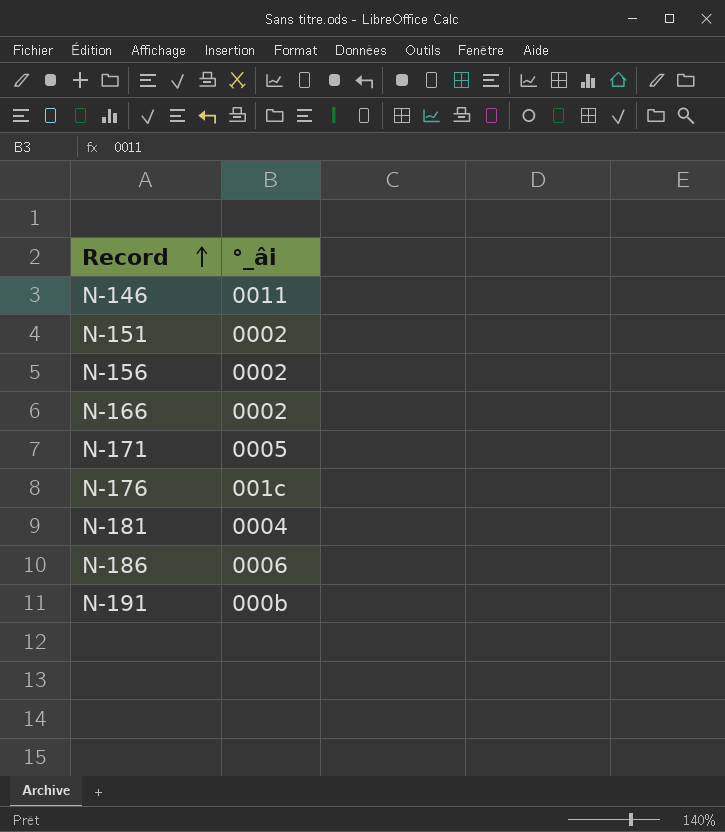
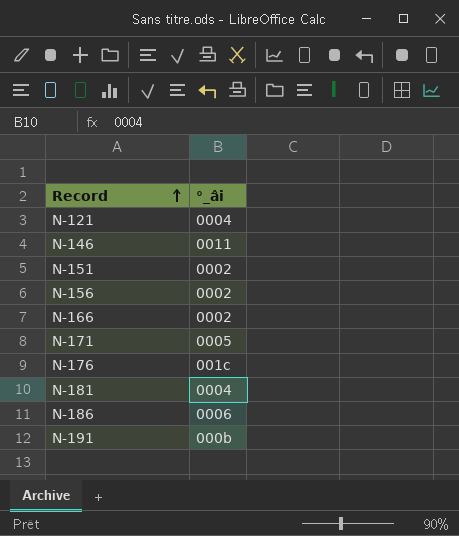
row N-121: none -> 0004

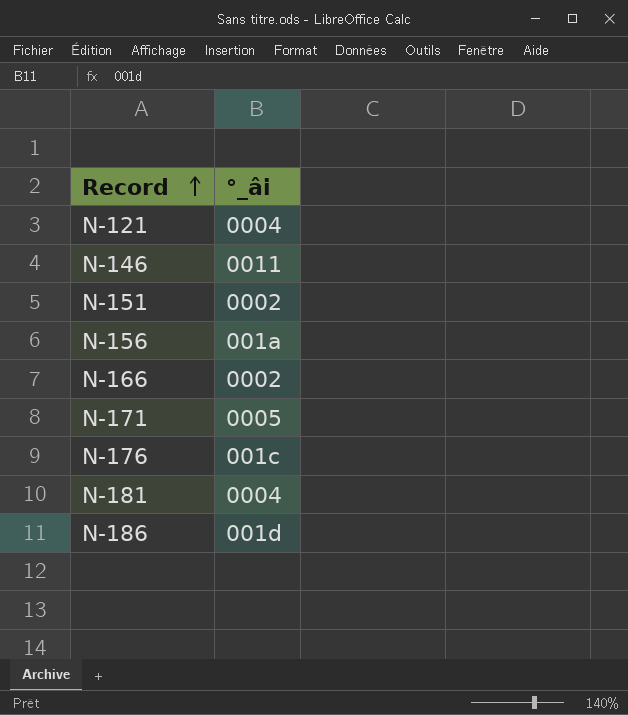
row N-191: 000b -> none
N-156 | °_âi: 0002 -> 001a
N-186 | °_âi: 0006 -> 001d

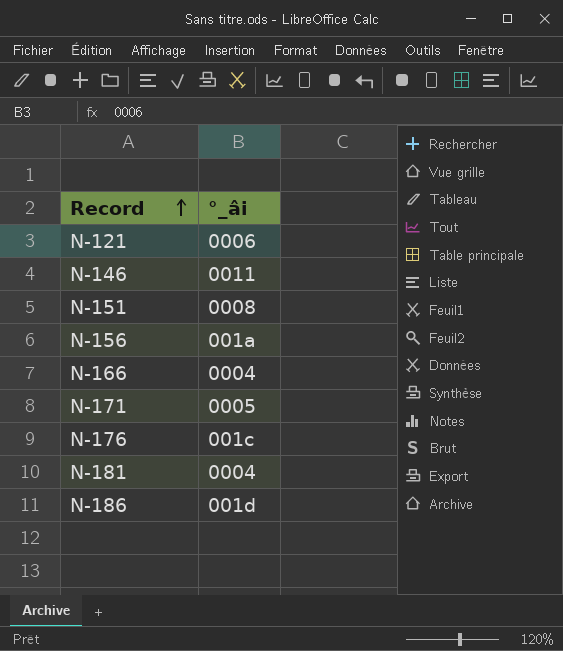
N-121 | °_âi: 0004 -> 0006
N-151 | °_âi: 0002 -> 0008
N-166 | °_âi: 0002 -> 0004

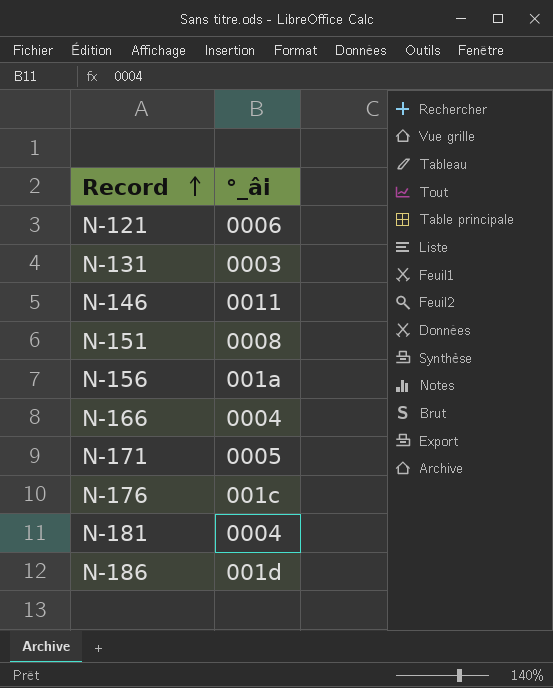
row N-131: none -> 0003

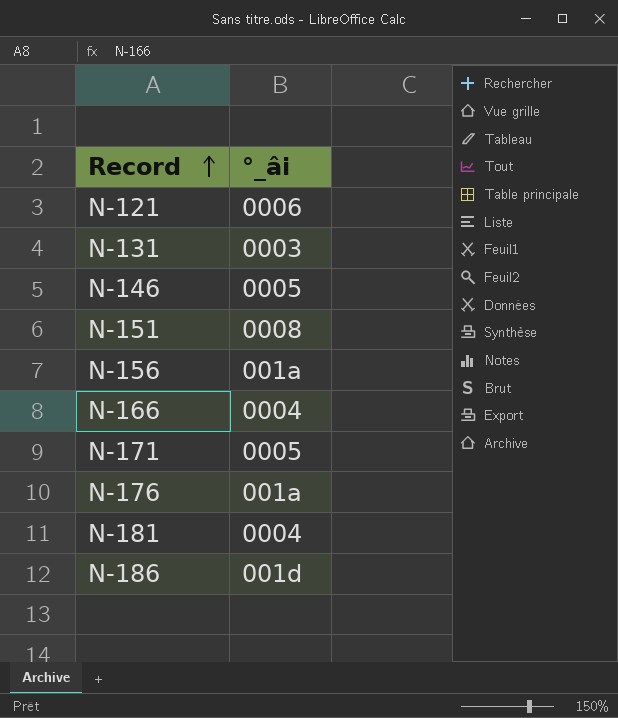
N-146 | °_âi: 0011 -> 0005
N-176 | °_âi: 001c -> 001a

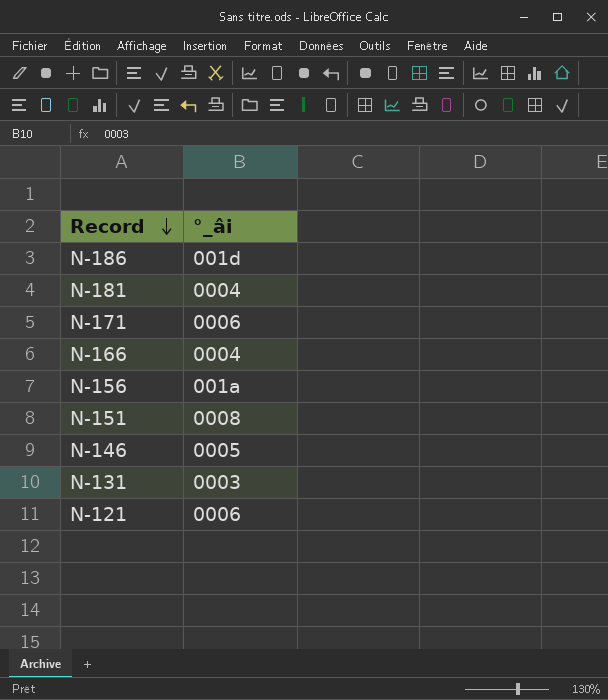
row order: Record ascending -> Record descending
row N-176: 001a -> none
N-171 | °_âi: 0005 -> 0006

